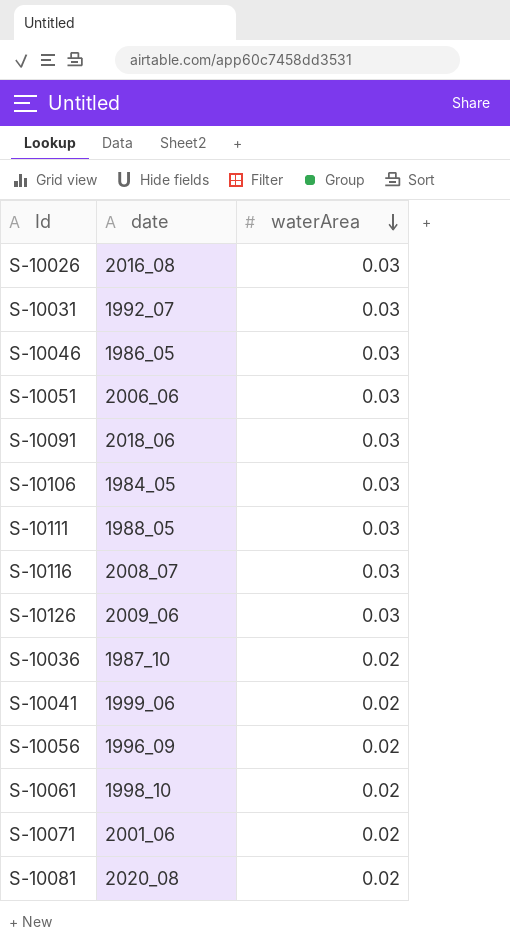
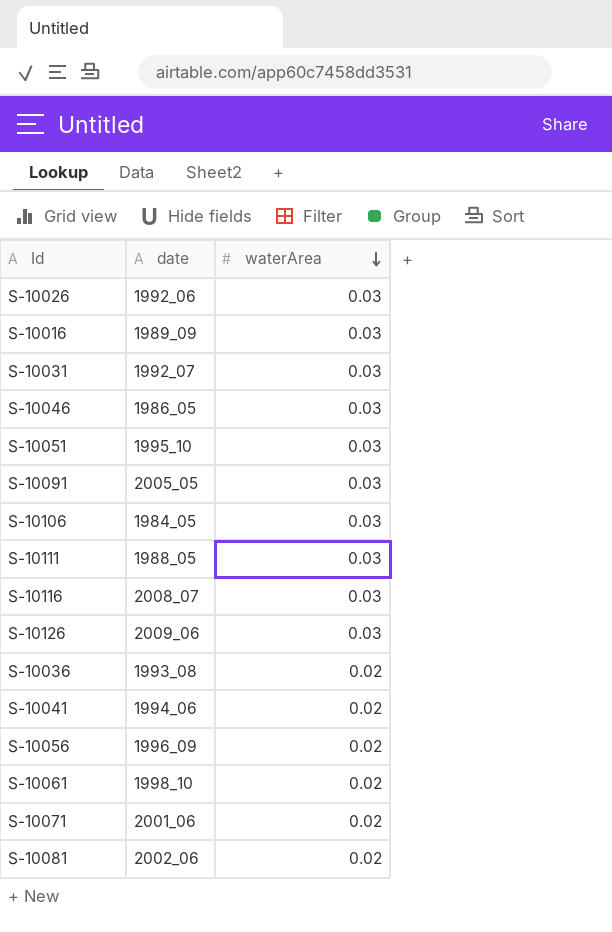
S-10026 | date: 2016_08 -> 1992_06
row S-10016: none -> 1989_09 | 0.03
S-10051 | date: 2006_06 -> 1995_10
S-10091 | date: 2018_06 -> 2005_05
S-10036 | date: 1987_10 -> 1993_08
S-10041 | date: 1999_06 -> 1994_06
S-10081 | date: 2020_08 -> 2002_06

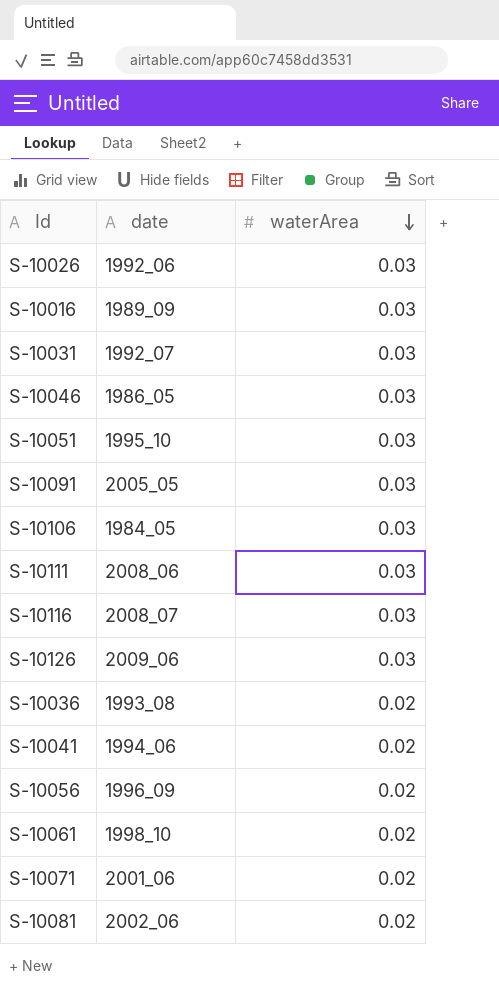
S-10111 | date: 1988_05 -> 2008_06

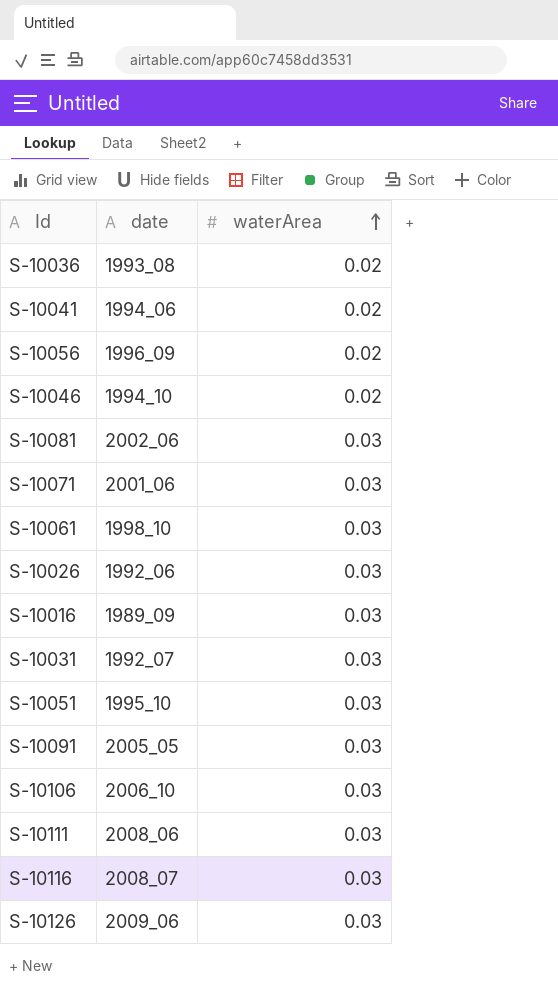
row order: waterArea descending -> waterArea ascending
S-10046 | date: 1986_05 -> 1994_10
S-10046 | waterArea: 0.03 -> 0.02
S-10081 | waterArea: 0.02 -> 0.03
S-10071 | waterArea: 0.02 -> 0.03
S-10061 | waterArea: 0.02 -> 0.03
S-10106 | date: 1984_05 -> 2006_10

